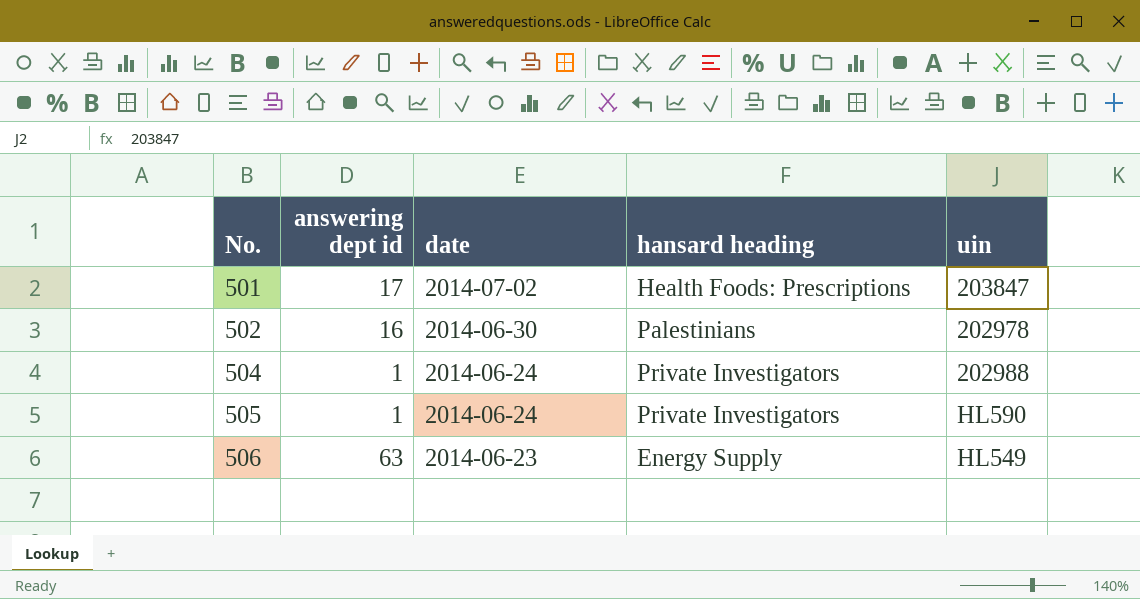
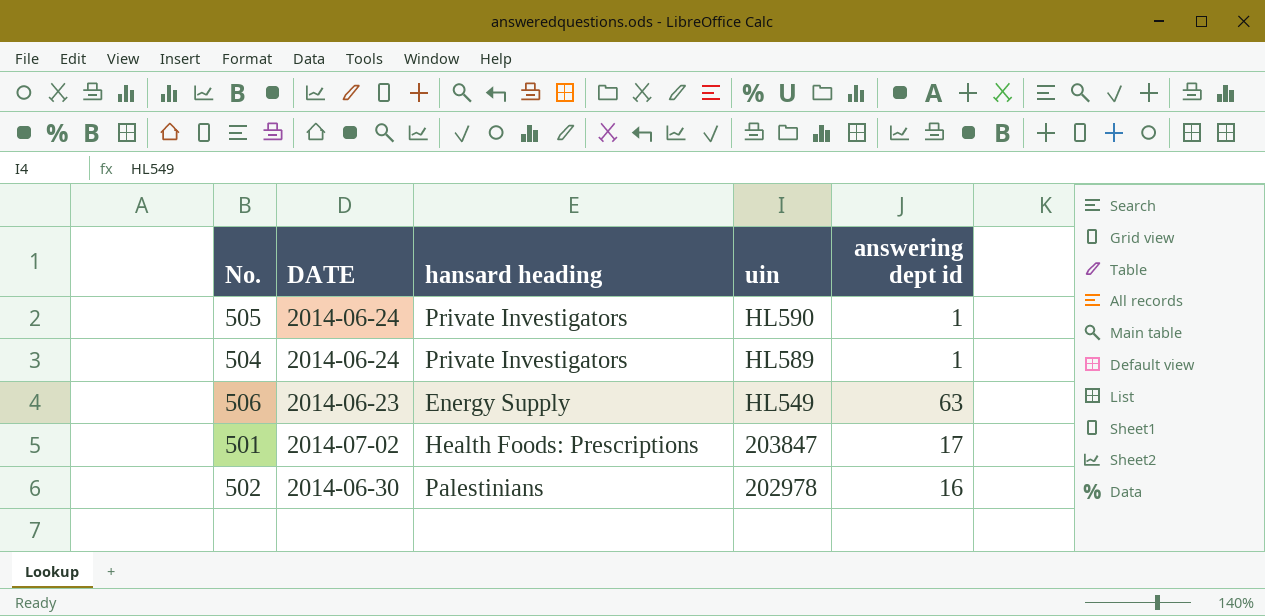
row order: No. ascending -> uin descending
column name: date -> DATE
column answering dept id | position: 2 -> 5
504 | uin: 202988 -> HL589

